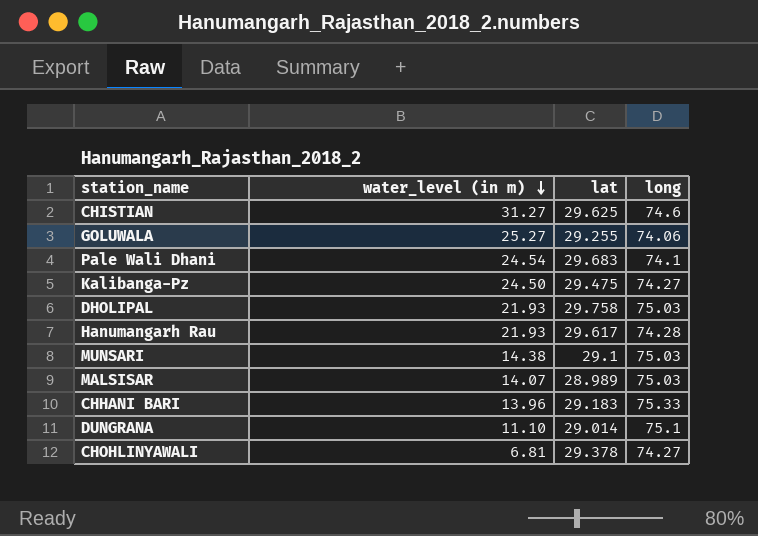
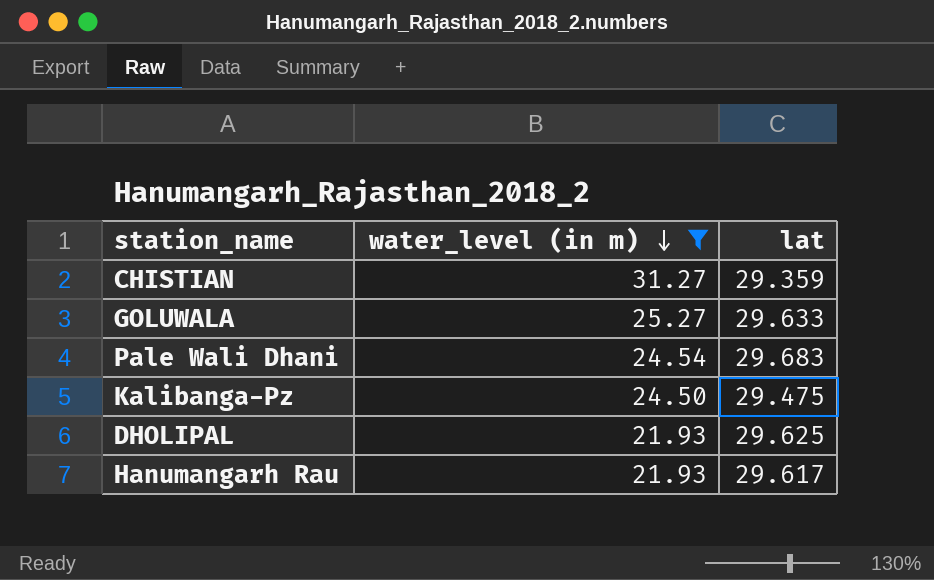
filter: none -> water_level (in m) >= 21.93
column long | position: 4 -> none
CHISTIAN | lat: 29.625 -> 29.359
GOLUWALA | lat: 29.255 -> 29.633
DHOLIPAL | lat: 29.758 -> 29.625

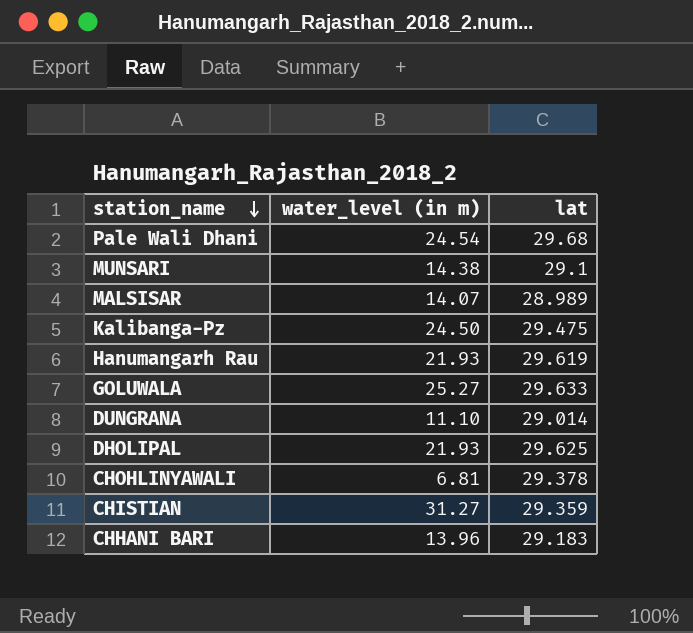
filter: water_level (in m) >= 21.93 -> none
row order: water_level (in m) descending -> station_name descending
Pale Wali Dhani | lat: 29.683 -> 29.68
Hanumangarh Rau | lat: 29.617 -> 29.619

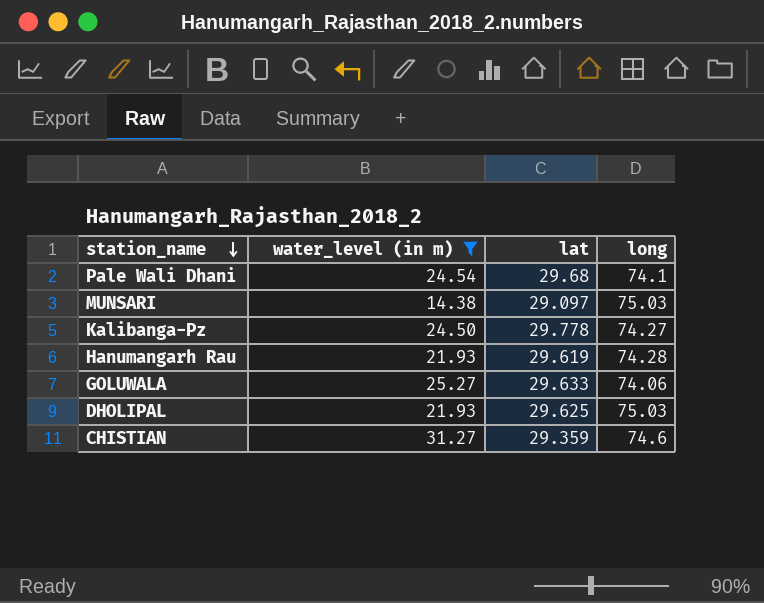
filter: none -> water_level (in m) >= 14.38
column long | position: none -> 4
MUNSARI | lat: 29.1 -> 29.097
Kalibanga-Pz | lat: 29.475 -> 29.778

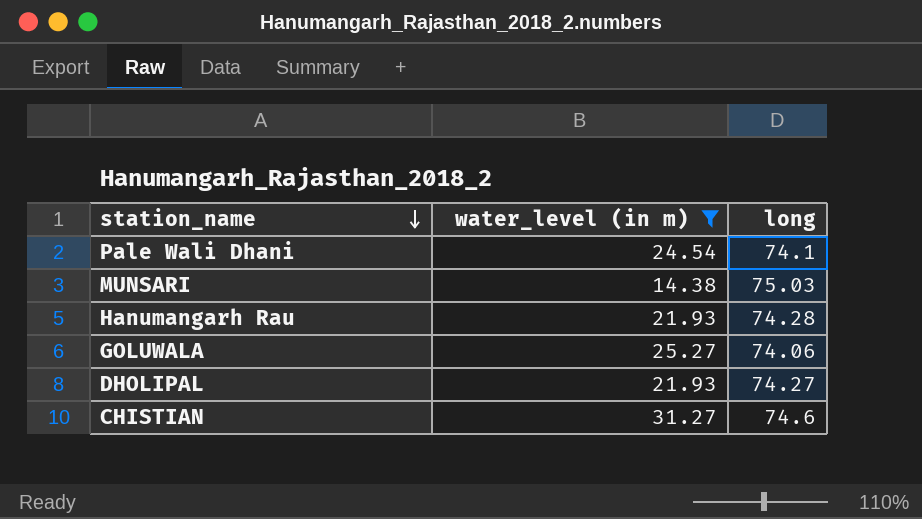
column lat | position: 3 -> none
row Kalibanga-Pz: 24.50 | 29.778 | 74.27 -> none
DHOLIPAL | long: 75.03 -> 74.27

